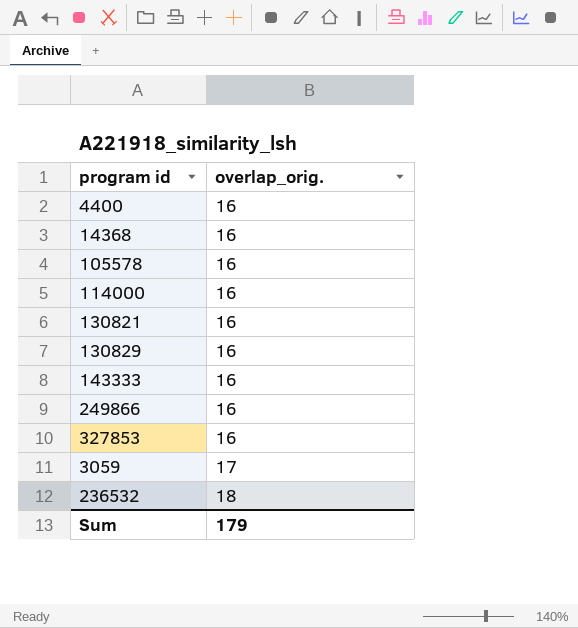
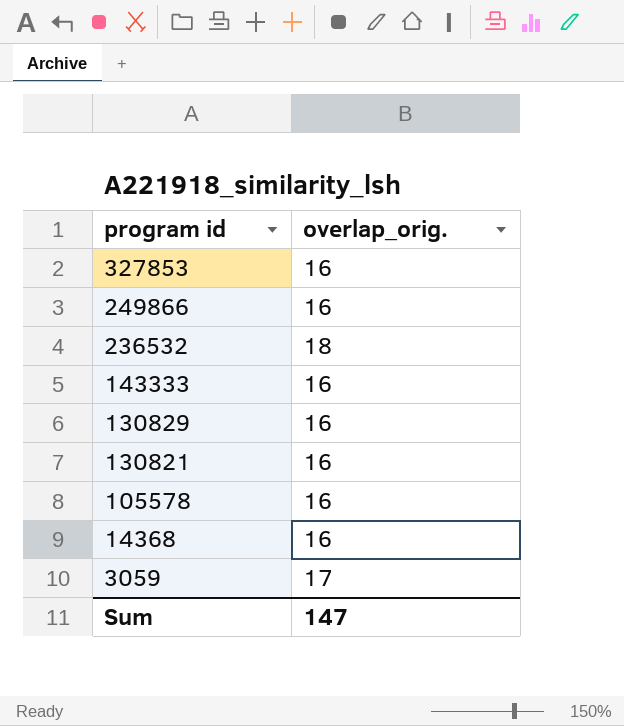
row order: overlap_orig. ascending -> program id descending
row 4400: 16 -> none
row 114000: 16 -> none
Sum | overlap_orig.: 179 -> 147

